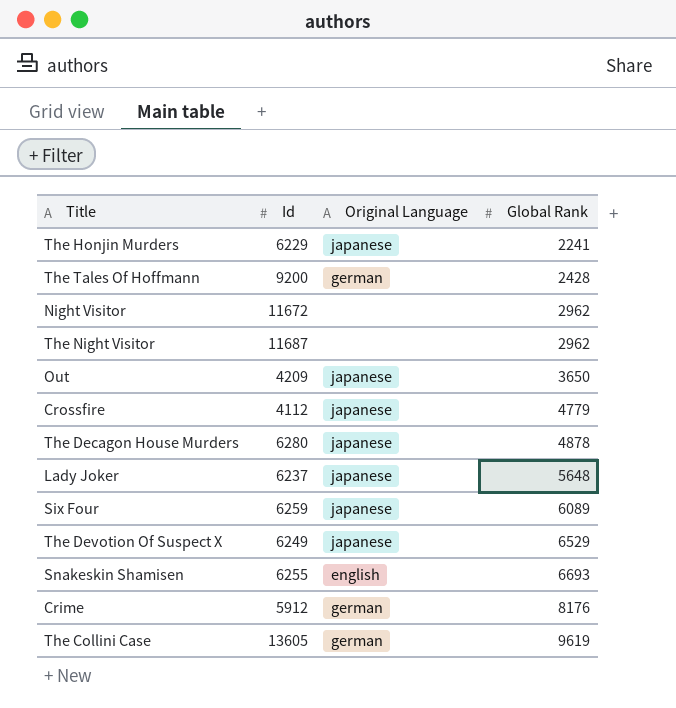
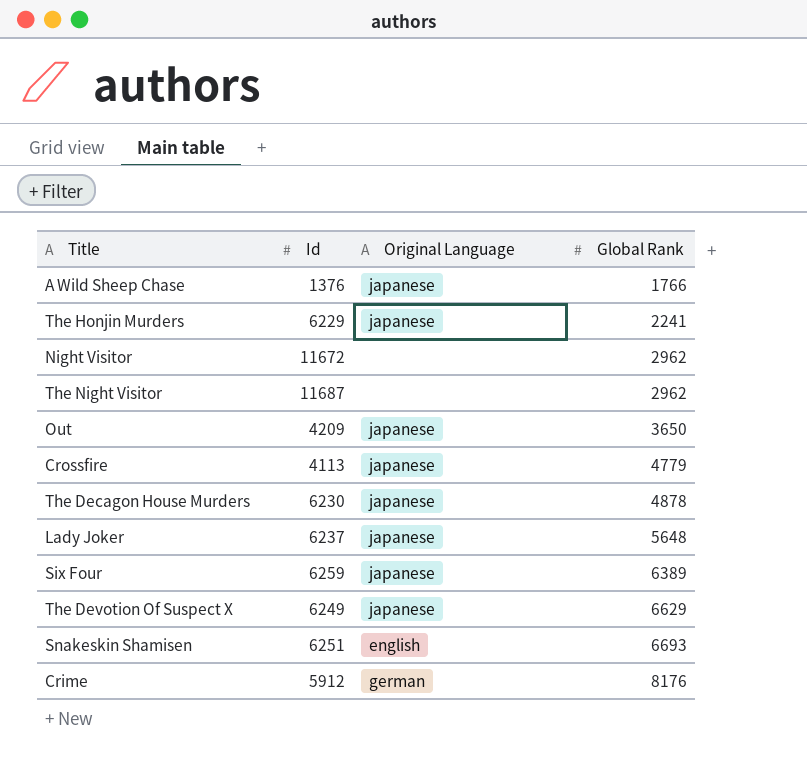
row The Tales Of Hoffmann: 9200 | german | 2428 -> none
row The Collini Case: 13605 | german | 9619 -> none
row A Wild Sheep Chase: none -> 1376 | japanese | 1766
Crossfire | Id: 4112 -> 4113
The Decagon House Murders | Id: 6280 -> 6230
Six Four | Global Rank: 6089 -> 6389
The Devotion Of Suspect X | Global Rank: 6529 -> 6629
Snakeskin Shamisen | Id: 6255 -> 6251

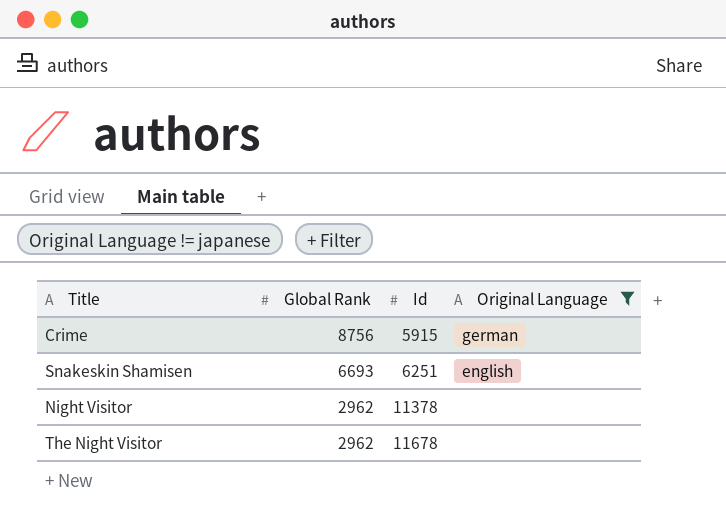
filter: none -> Original Language != japanese
row order: Global Rank ascending -> Global Rank descending
column Global Rank | position: 4 -> 2
Crime | Global Rank: 8176 -> 8756
Crime | Id: 5912 -> 5915
Night Visitor | Id: 11672 -> 11378
The Night Visitor | Id: 11687 -> 11678

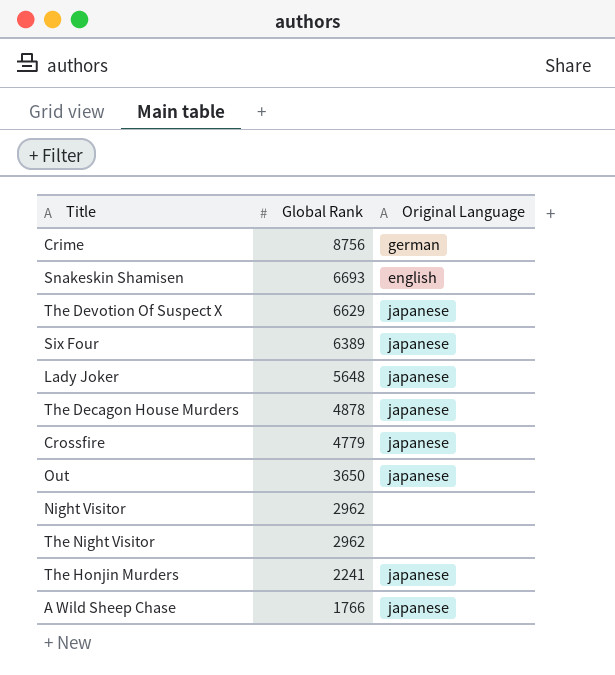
filter: Original Language != japanese -> none
column Id | position: 3 -> none

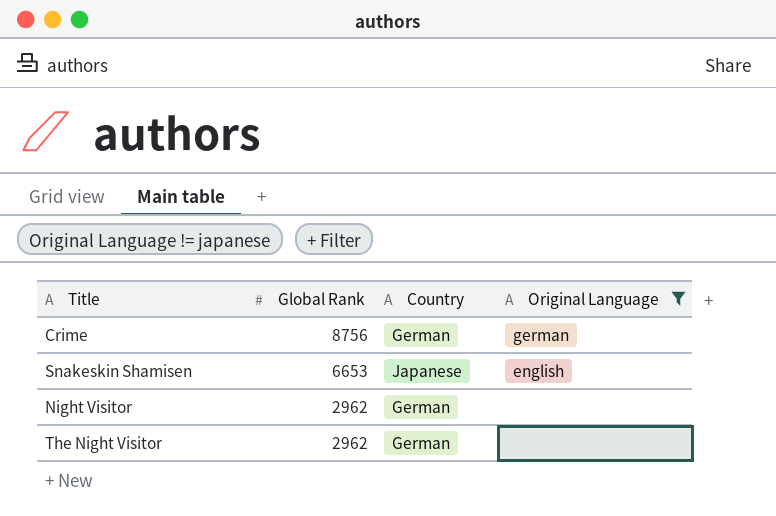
filter: none -> Original Language != japanese
column Country | position: none -> 3
Snakeskin Shamisen | Global Rank: 6693 -> 6653

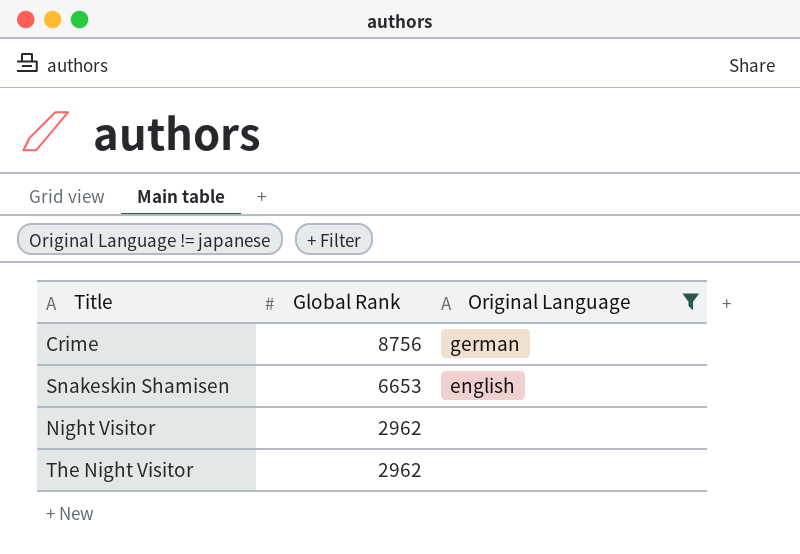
column Country | position: 3 -> none

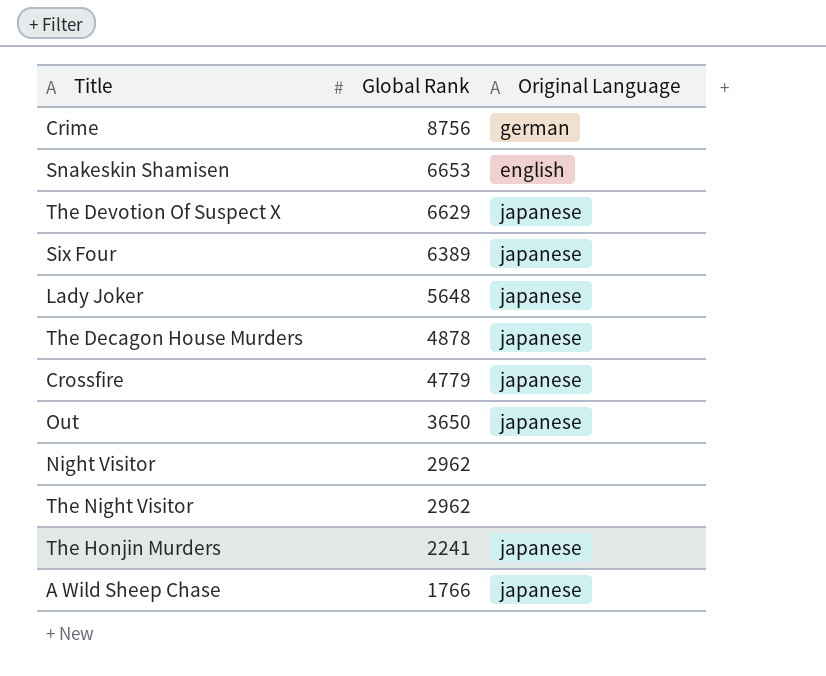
filter: Original Language != japanese -> none

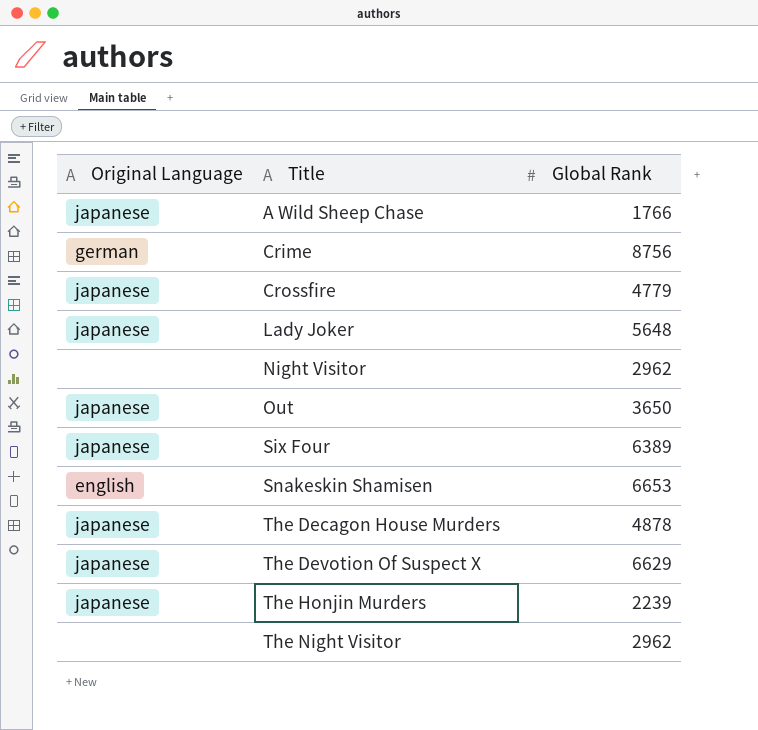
row order: Global Rank descending -> Title ascending
column Original Language | position: 3 -> 1
The Honjin Murders | Global Rank: 2241 -> 2239

